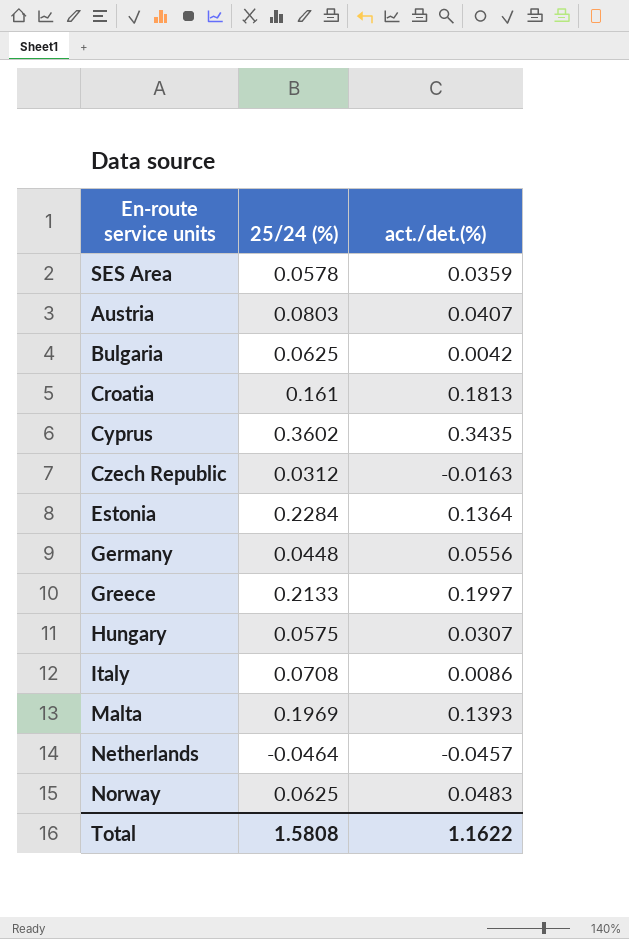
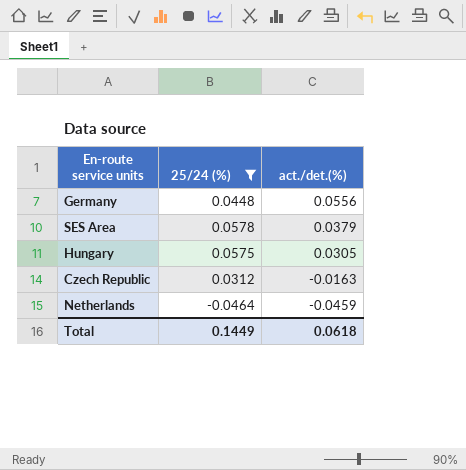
filter: none -> 25/24 (%) <= 0.0578
row order: none -> act./det.(%) descending
SES Area | act./det.(%): 0.0359 -> 0.0379
Hungary | act./det.(%): 0.0307 -> 0.0305
Netherlands | act./det.(%): -0.0457 -> -0.0459
Total | 25/24 (%): 1.5808 -> 0.1449
Total | act./det.(%): 1.1622 -> 0.0618

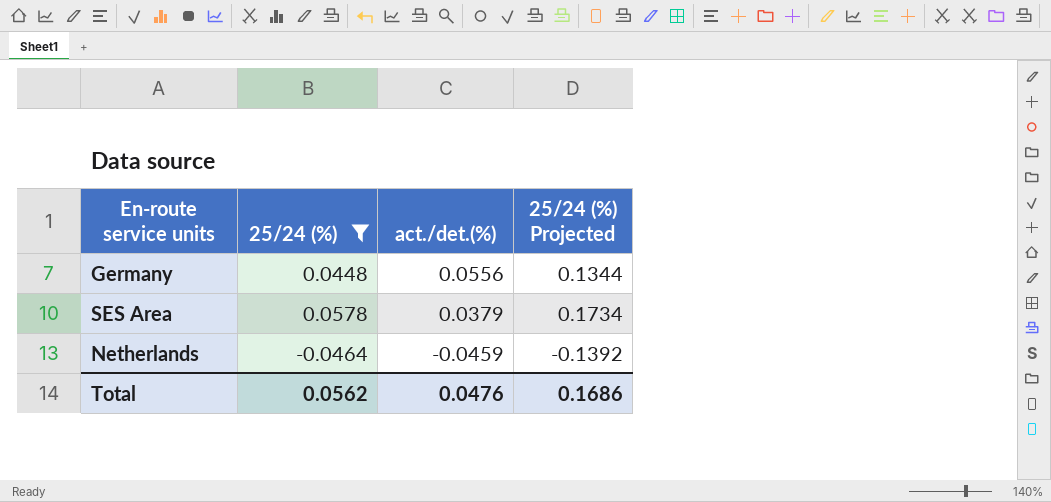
column 25/24 (%) Projected | formula: none -> [25/24 (%)] * 3
row Hungary: 0.0575 | 0.0305 -> none
row Czech Republic: 0.0312 | -0.0163 -> none
Total | 25/24 (%): 0.1449 -> 0.0562
Total | act./det.(%): 0.0618 -> 0.0476

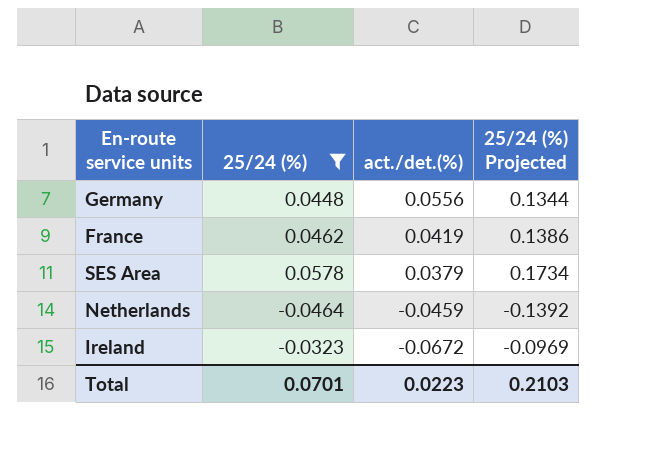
row France: none -> 0.0462 | 0.0419 | 0.1386
row Ireland: none -> -0.0323 | -0.0672 | -0.0969
Total | 25/24 (%): 0.0562 -> 0.0701
Total | act./det.(%): 0.0476 -> 0.0223
Total | 25/24 (%) Projected: 0.1686 -> 0.2103

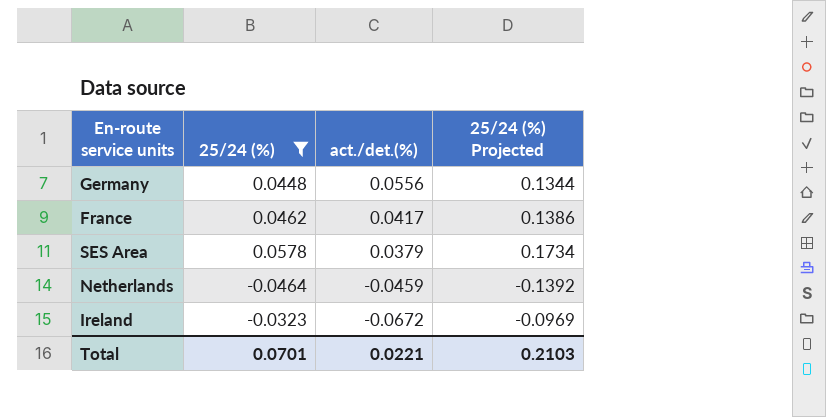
France | act./det.(%): 0.0419 -> 0.0417
Total | act./det.(%): 0.0223 -> 0.0221

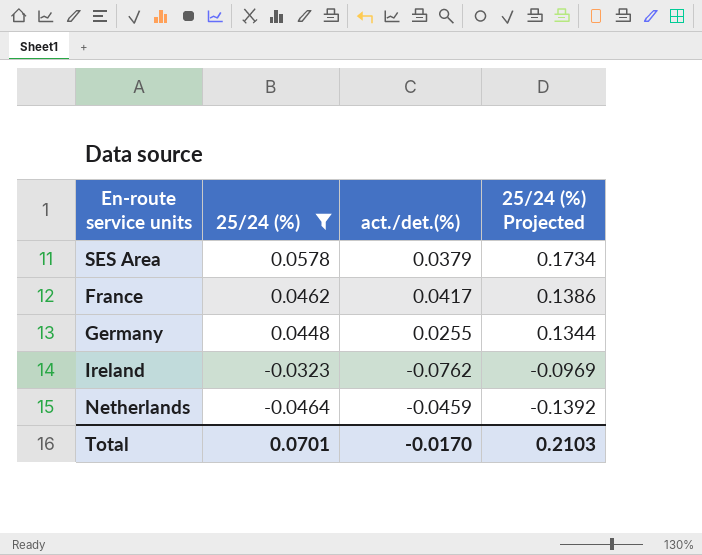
row order: act./det.(%) descending -> 25/24 (%) descending
Germany | act./det.(%): 0.0556 -> 0.0255
Ireland | act./det.(%): -0.0672 -> -0.0762
Total | act./det.(%): 0.0221 -> -0.0170

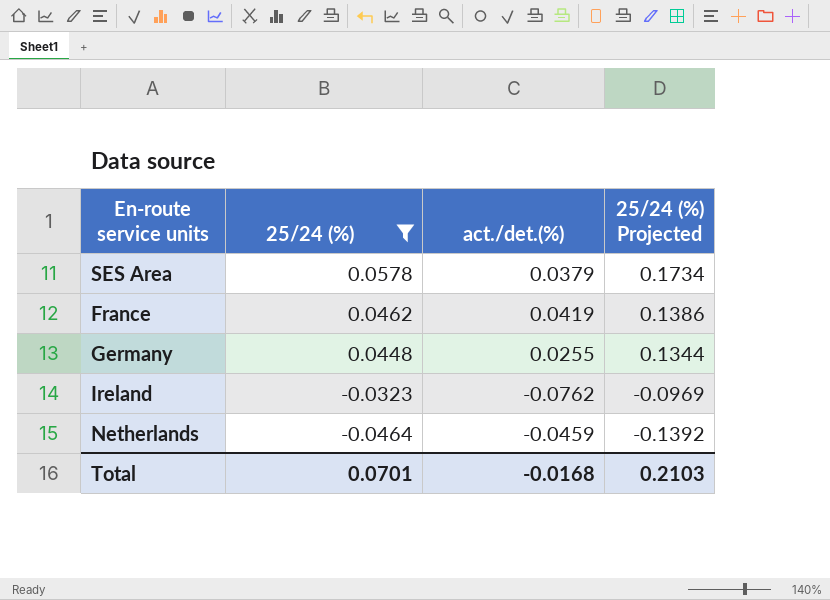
France | act./det.(%): 0.0417 -> 0.0419
Total | act./det.(%): -0.0170 -> -0.0168

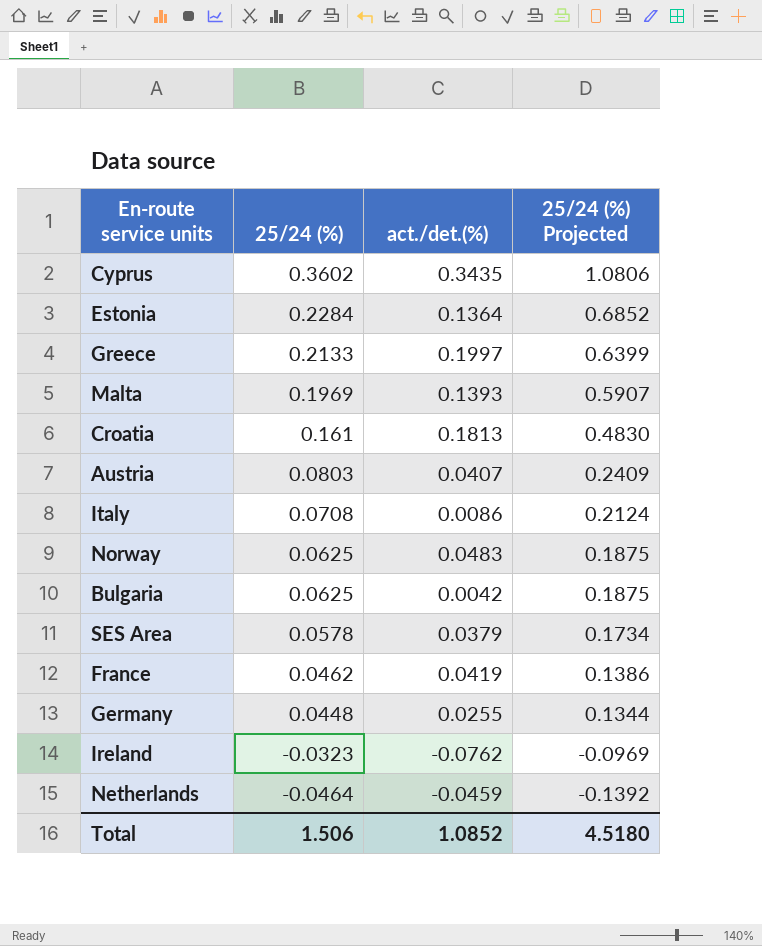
filter: 25/24 (%) <= 0.0578 -> none
Total | 25/24 (%): 0.0701 -> 1.506
Total | act./det.(%): -0.0168 -> 1.0852
Total | 25/24 (%) Projected: 0.2103 -> 4.5180

